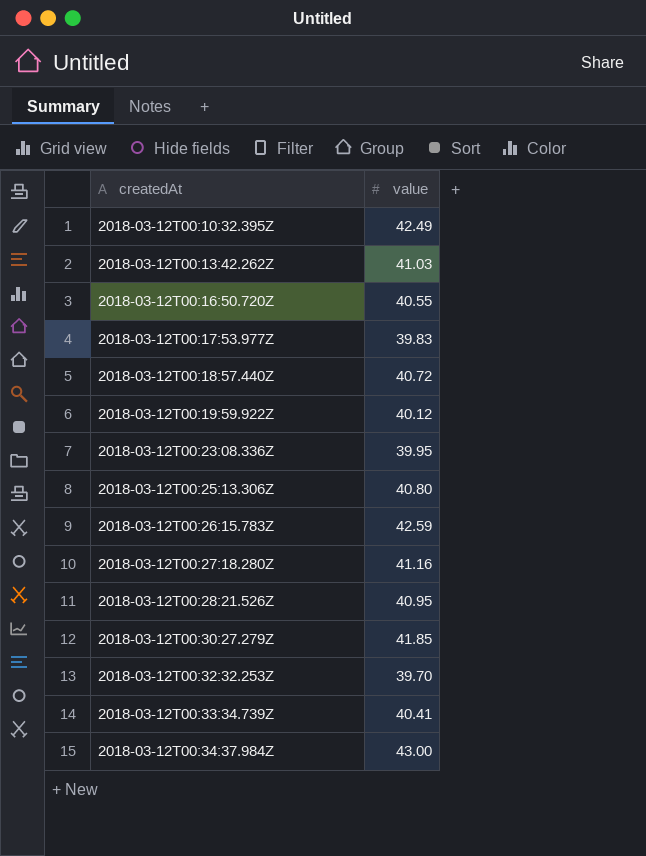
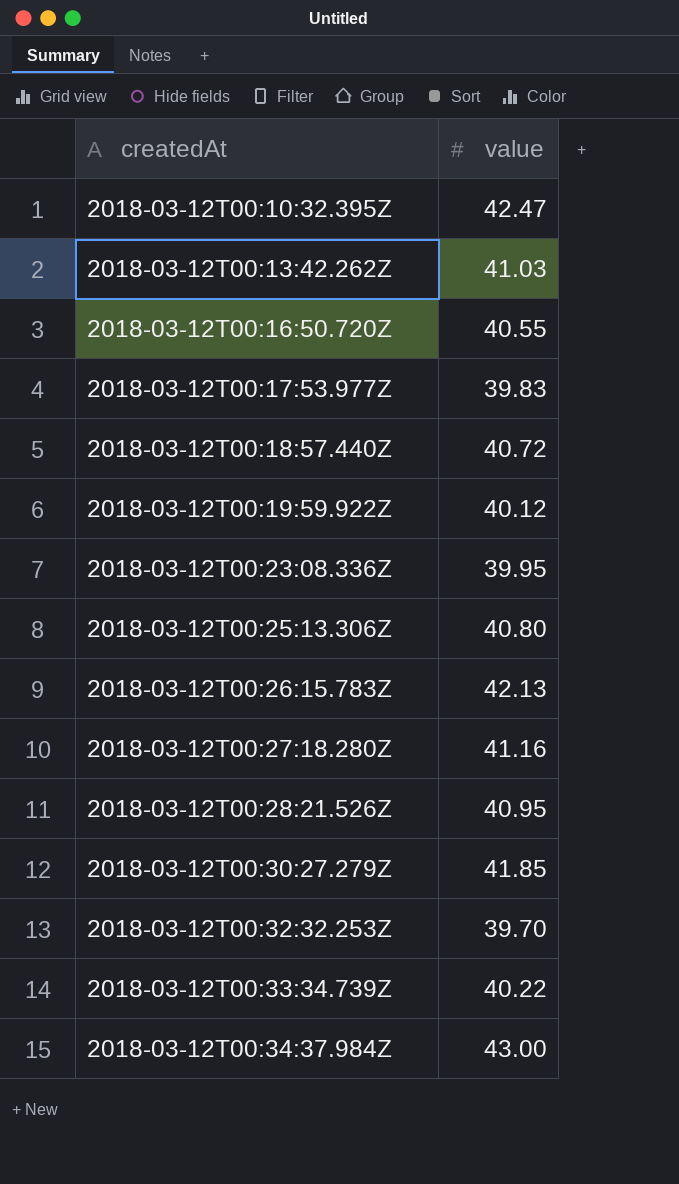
2018-03-12T00:10:32.395Z | value: 42.49 -> 42.47
2018-03-12T00:26:15.783Z | value: 42.59 -> 42.13
2018-03-12T00:33:34.739Z | value: 40.41 -> 40.22

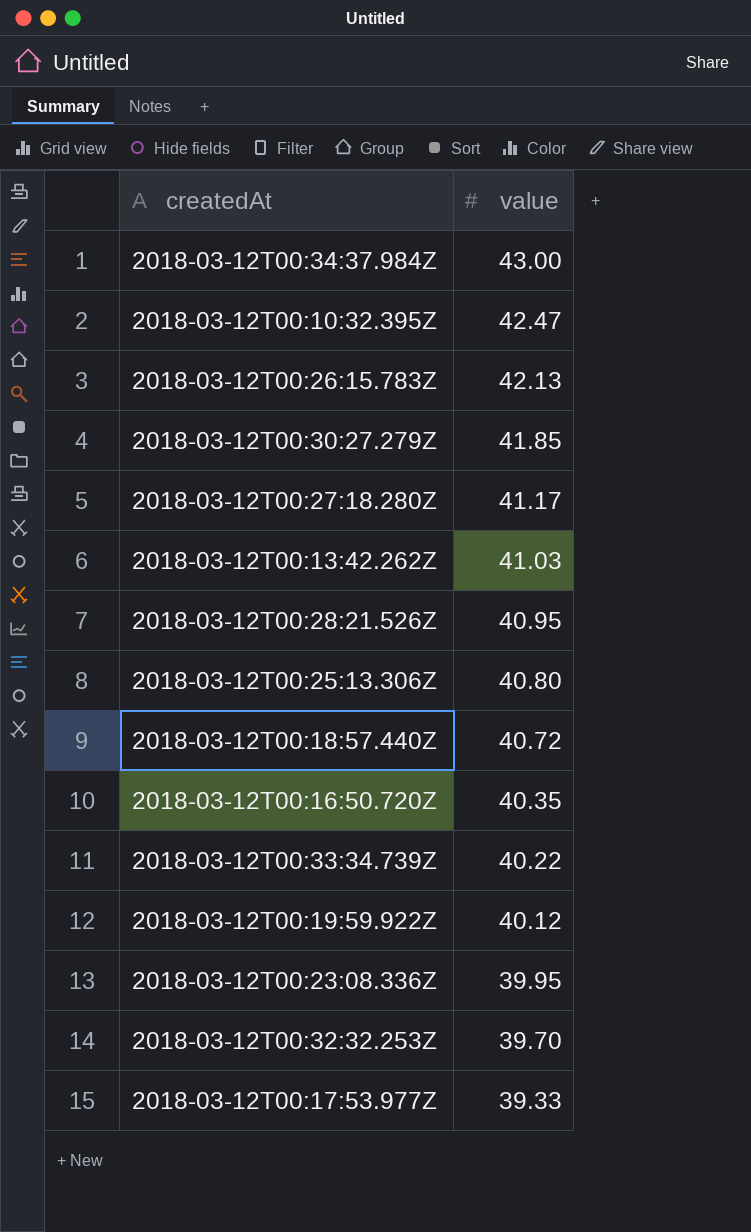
row order: createdAt ascending -> value descending
2018-03-12T00:27:18.280Z | value: 41.16 -> 41.17
2018-03-12T00:16:50.720Z | value: 40.55 -> 40.35
2018-03-12T00:17:53.977Z | value: 39.83 -> 39.33

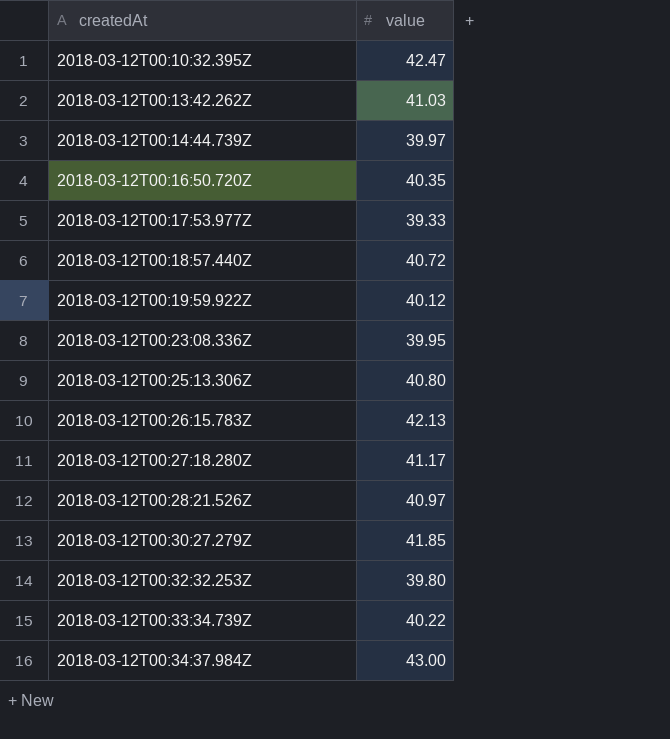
row order: value descending -> createdAt ascending
row 2018-03-12T00:14:44.739Z: none -> 39.97
2018-03-12T00:28:21.526Z | value: 40.95 -> 40.97
2018-03-12T00:32:32.253Z | value: 39.70 -> 39.80

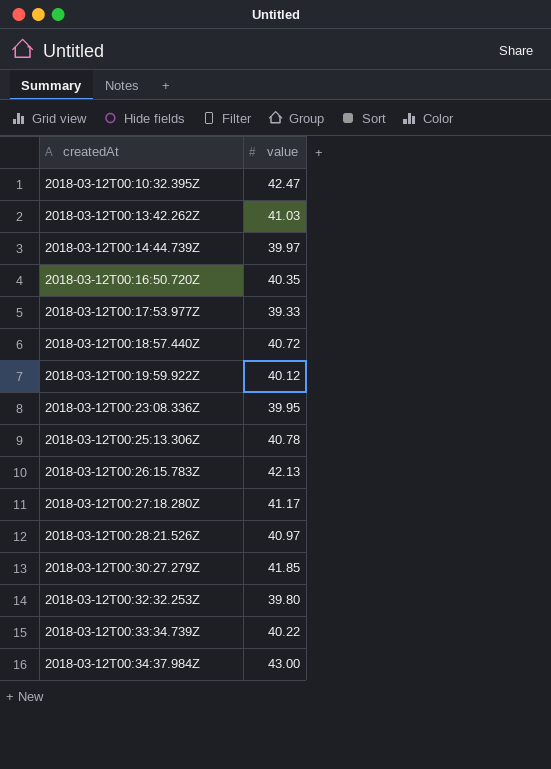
2018-03-12T00:25:13.306Z | value: 40.80 -> 40.78

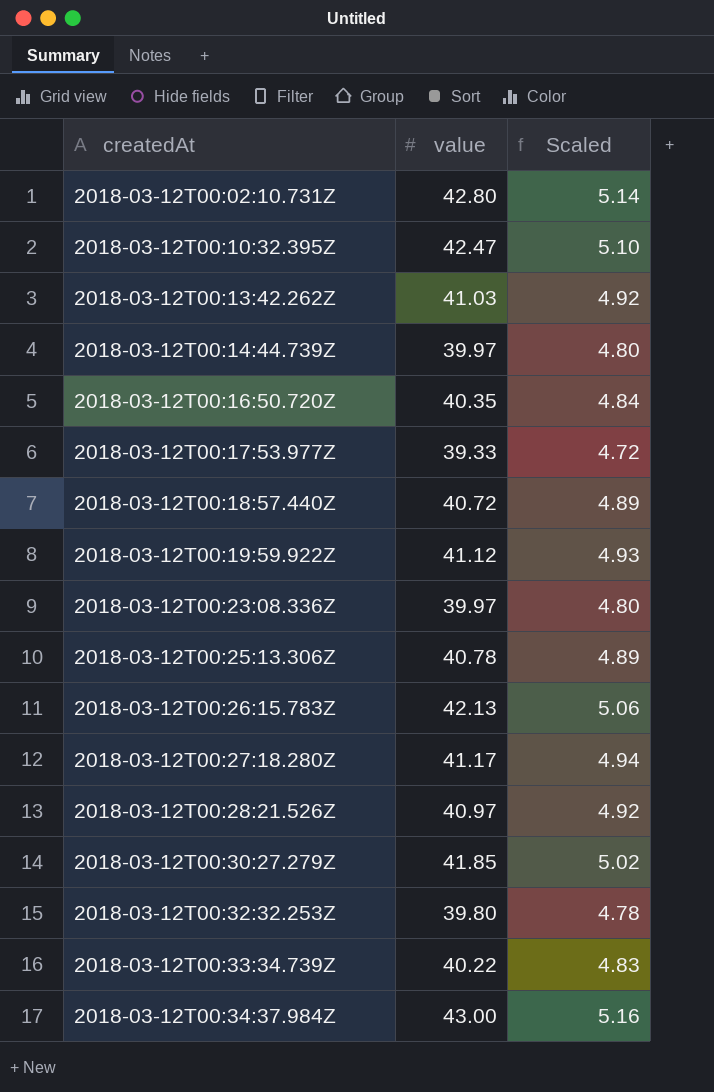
column Scaled | formula: none -> [value] * 0.12
row 2018-03-12T00:02:10.731Z: none -> 42.80 | 5.14
2018-03-12T00:19:59.922Z | value: 40.12 -> 41.12
2018-03-12T00:23:08.336Z | value: 39.95 -> 39.97

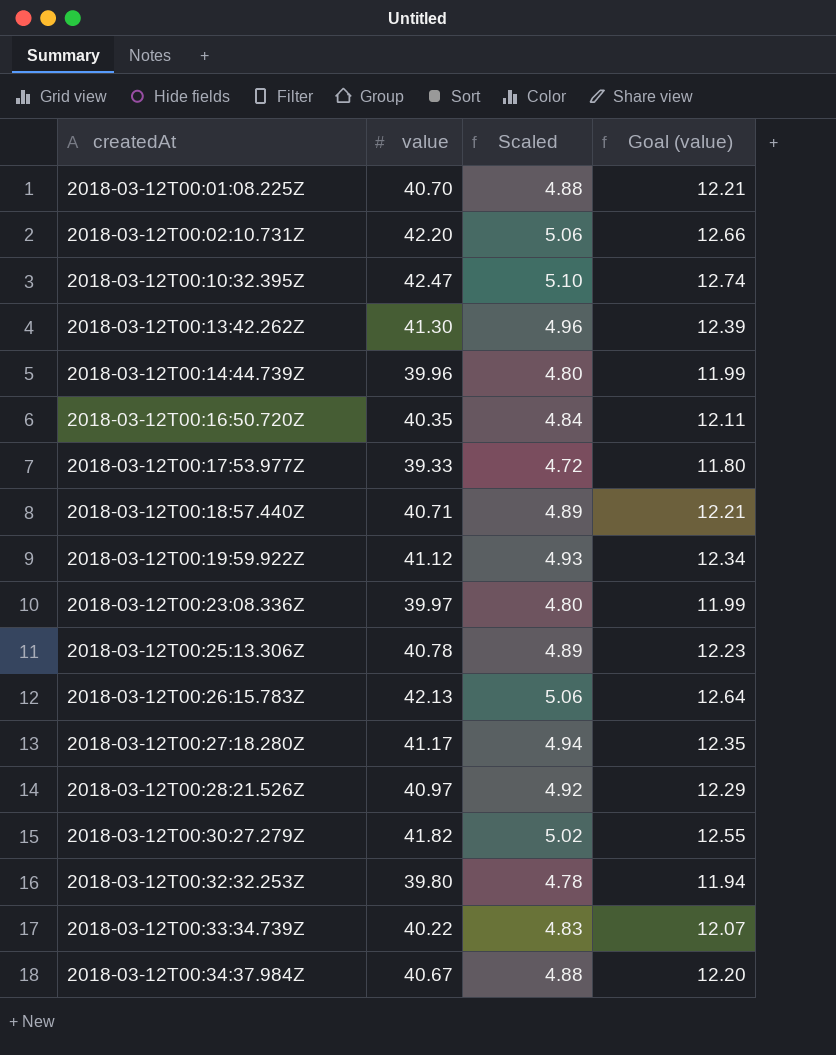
column Goal (value) | formula: none -> [value] * 0.3
row 2018-03-12T00:01:08.225Z: none -> 40.70 | 4.88 | 12.21
2018-03-12T00:02:10.731Z | value: 42.80 -> 42.20
2018-03-12T00:02:10.731Z | Scaled: 5.14 -> 5.06
2018-03-12T00:13:42.262Z | value: 41.03 -> 41.30
2018-03-12T00:13:42.262Z | Scaled: 4.92 -> 4.96
2018-03-12T00:14:44.739Z | value: 39.97 -> 39.96
2018-03-12T00:18:57.440Z | value: 40.72 -> 40.71
2018-03-12T00:30:27.279Z | value: 41.85 -> 41.82
2018-03-12T00:34:37.984Z | value: 43.00 -> 40.67
2018-03-12T00:34:37.984Z | Scaled: 5.16 -> 4.88

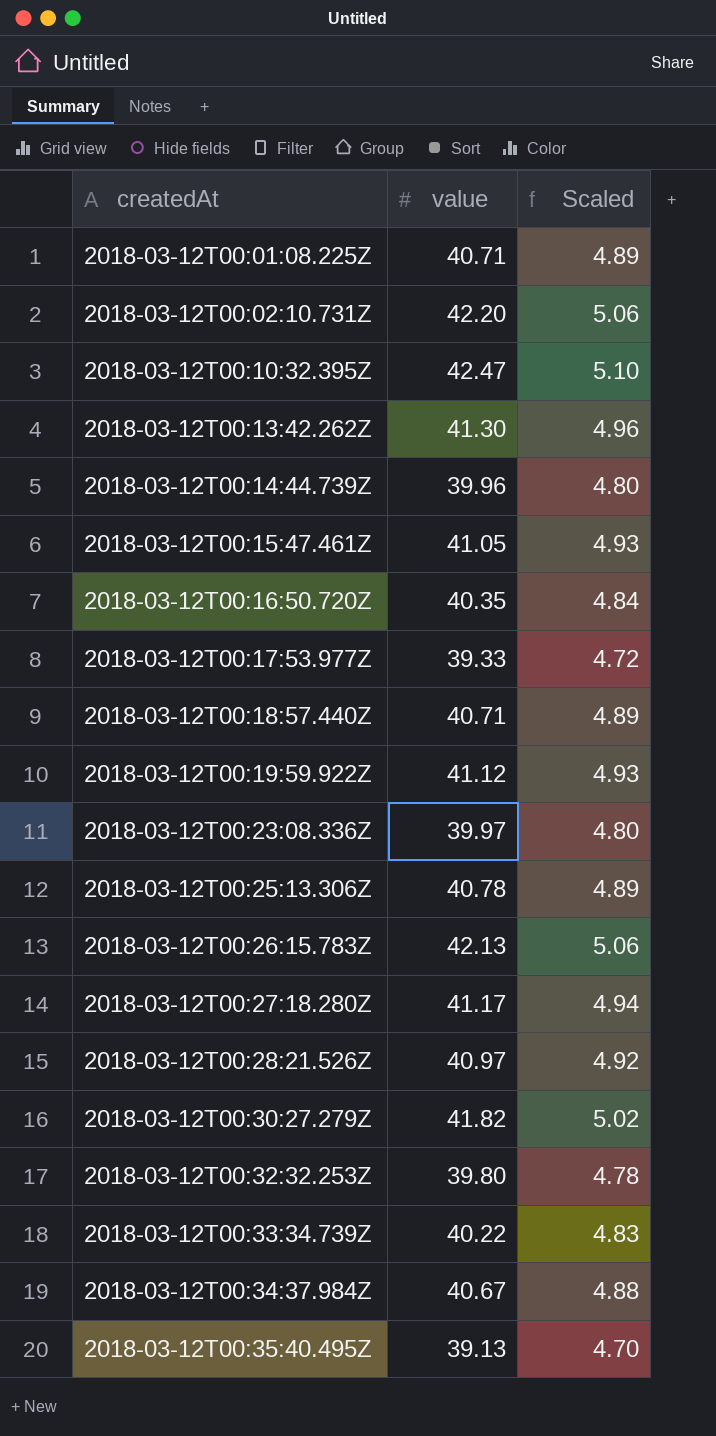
column Goal (value) | formula: [value] * 0.3 -> none
2018-03-12T00:01:08.225Z | value: 40.70 -> 40.71
2018-03-12T00:01:08.225Z | Scaled: 4.88 -> 4.89
row 2018-03-12T00:15:47.461Z: none -> 41.05 | 4.93
row 2018-03-12T00:35:40.495Z: none -> 39.13 | 4.70

